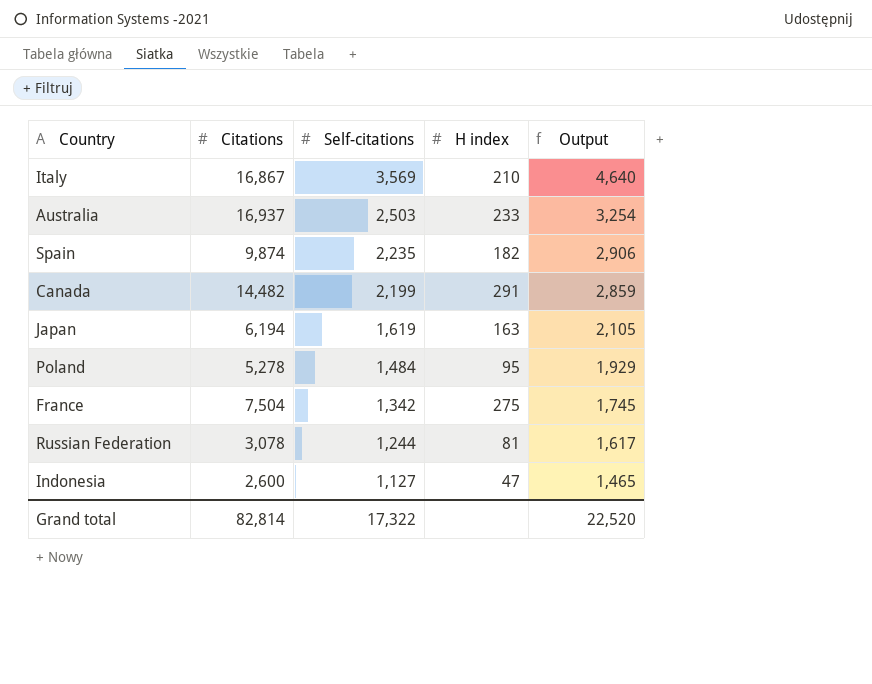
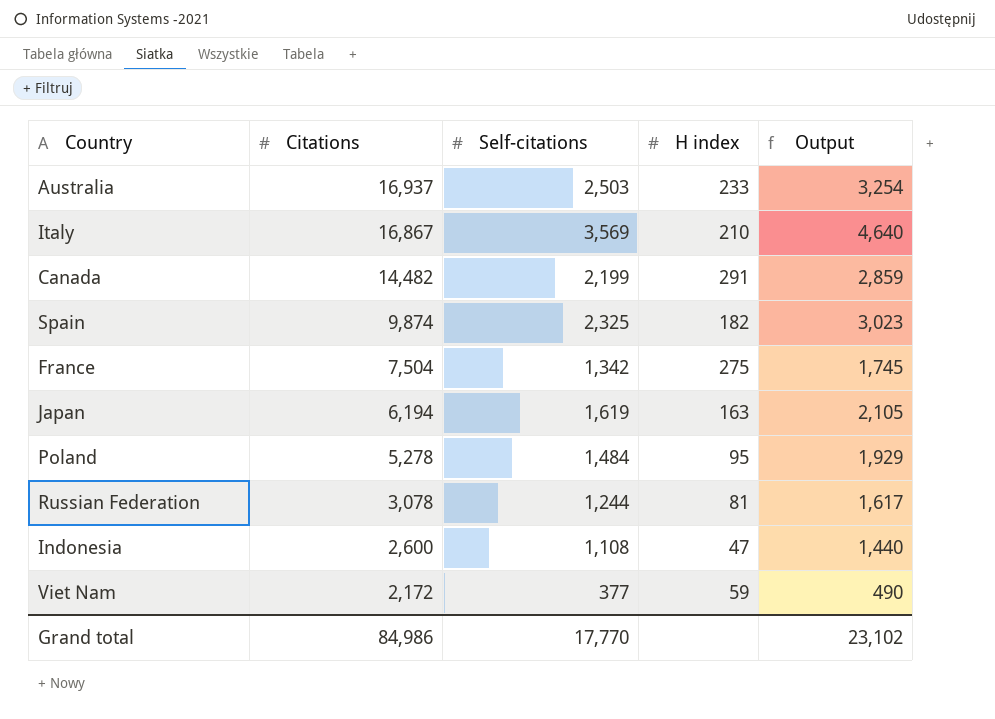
row order: Self-citations descending -> Citations descending
Spain | Self-citations: 2,235 -> 2,325
Spain | Output: 2,906 -> 3,023
Indonesia | Self-citations: 1,127 -> 1,108
Indonesia | Output: 1,465 -> 1,440
row Viet Nam: none -> 2,172 | 377 | 59 | 490
Grand total | Citations: 82,814 -> 84,986
Grand total | Self-citations: 17,322 -> 17,770
Grand total | Output: 22,520 -> 23,102

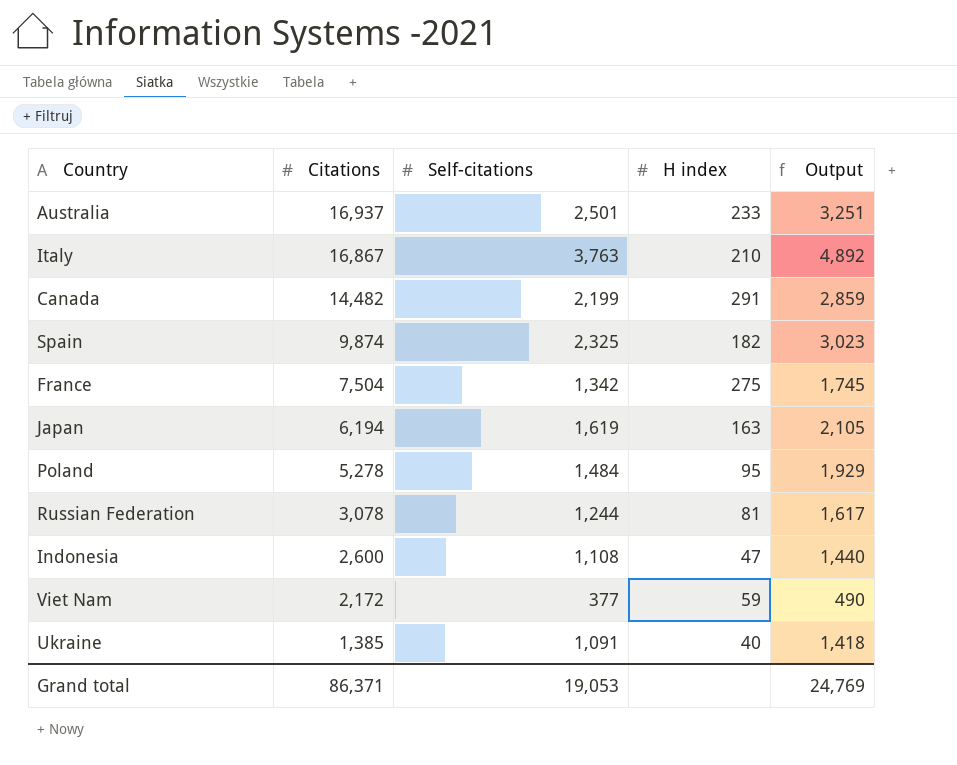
Australia | Self-citations: 2,503 -> 2,501
Australia | Output: 3,254 -> 3,251
Italy | Self-citations: 3,569 -> 3,763
Italy | Output: 4,640 -> 4,892
row Ukraine: none -> 1,385 | 1,091 | 40 | 1,418
Grand total | Citations: 84,986 -> 86,371
Grand total | Self-citations: 17,770 -> 19,053
Grand total | Output: 23,102 -> 24,769

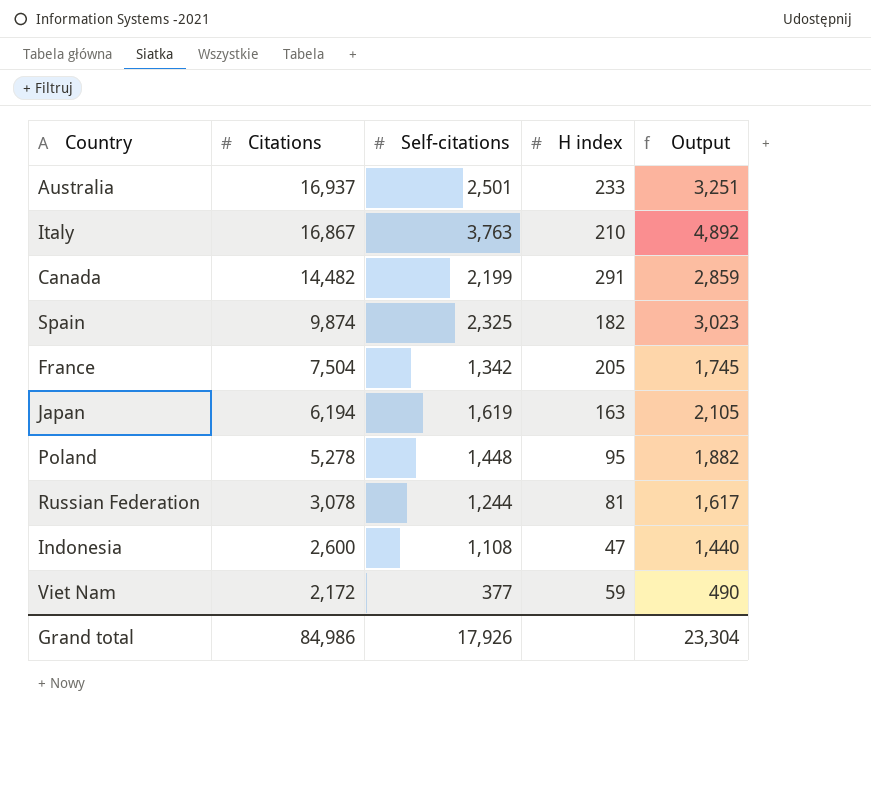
row Ukraine: 1,385 | 1,091 | 40 | 1,418 -> none
France | H index: 275 -> 205
Poland | Self-citations: 1,484 -> 1,448
Poland | Output: 1,929 -> 1,882
Grand total | Citations: 86,371 -> 84,986
Grand total | Self-citations: 19,053 -> 17,926
Grand total | Output: 24,769 -> 23,304

